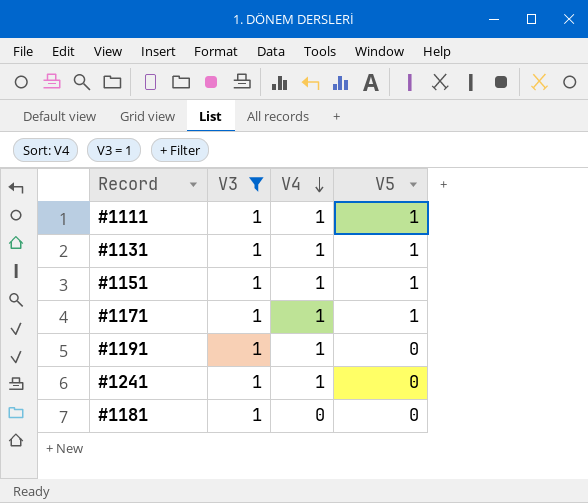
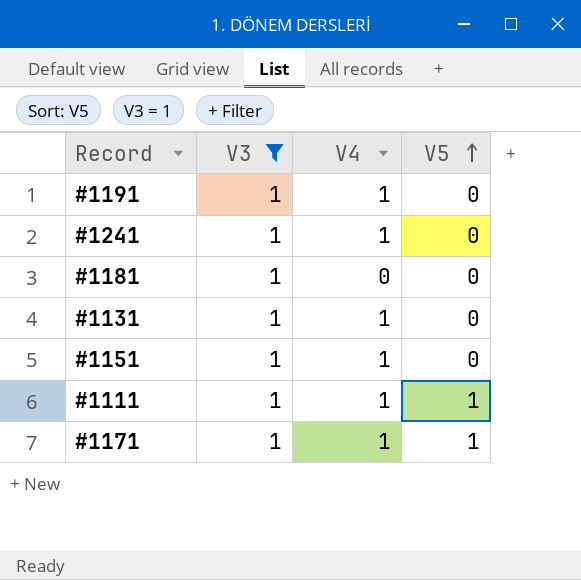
row order: V4 descending -> V5 ascending
#1131 | V5: 1 -> 0
#1151 | V5: 1 -> 0

